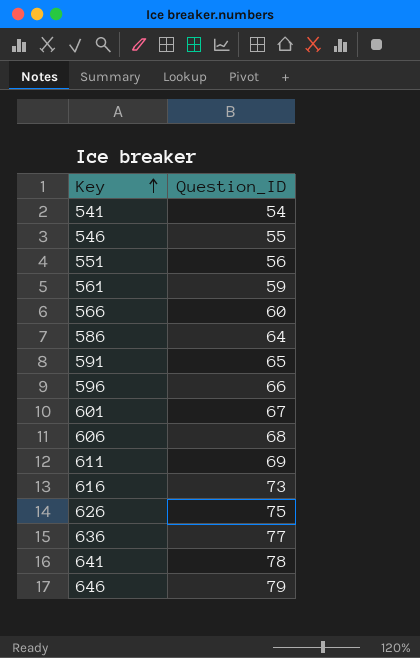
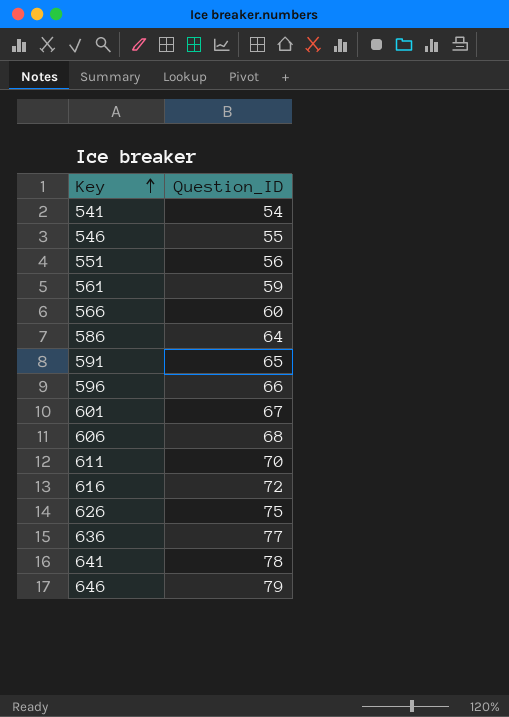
611 | Question_ID: 69 -> 70
616 | Question_ID: 73 -> 72

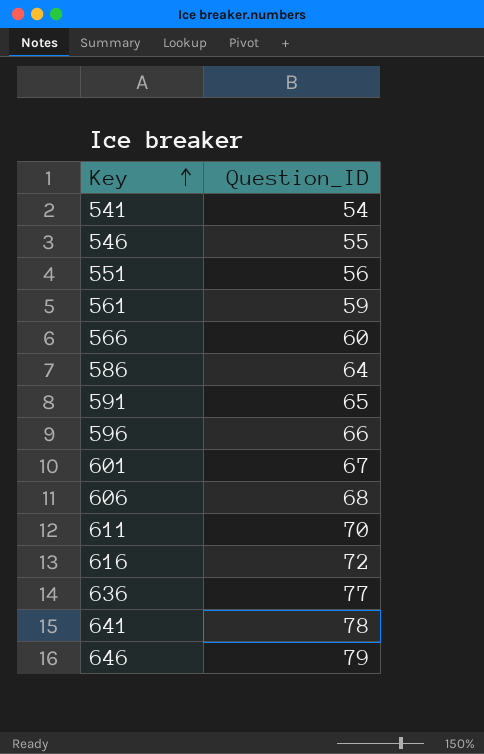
row 626: 75 -> none

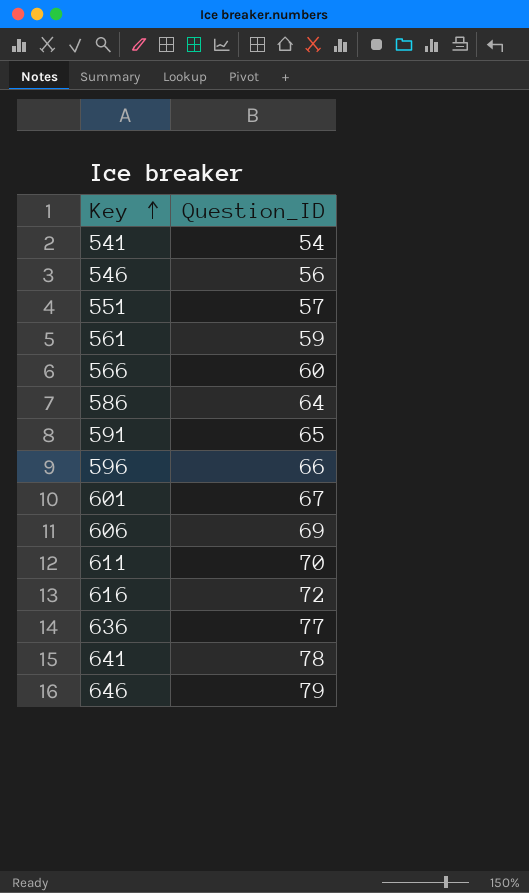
546 | Question_ID: 55 -> 56
551 | Question_ID: 56 -> 57
606 | Question_ID: 68 -> 69

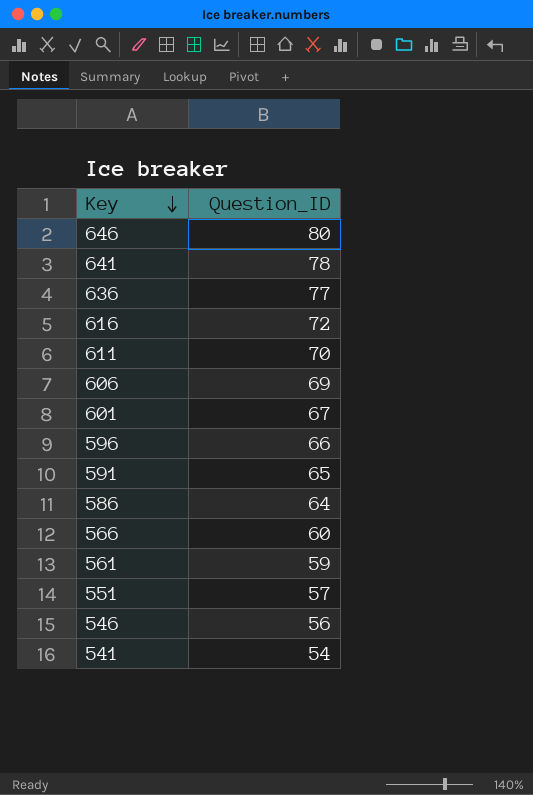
row order: Key ascending -> Key descending
646 | Question_ID: 79 -> 80

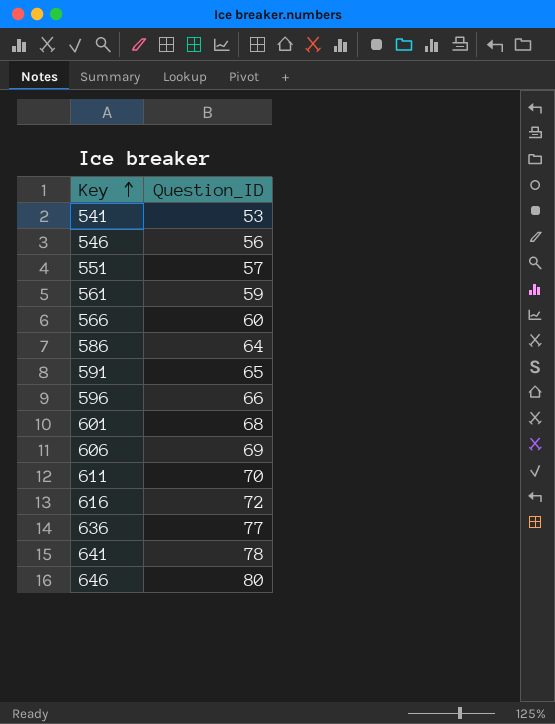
row order: Key descending -> Key ascending
541 | Question_ID: 54 -> 53
601 | Question_ID: 67 -> 68

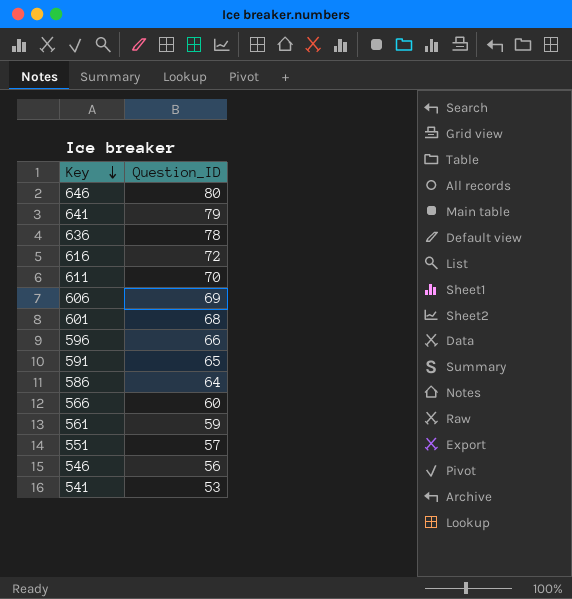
row order: Key ascending -> Key descending
641 | Question_ID: 78 -> 79
636 | Question_ID: 77 -> 78

